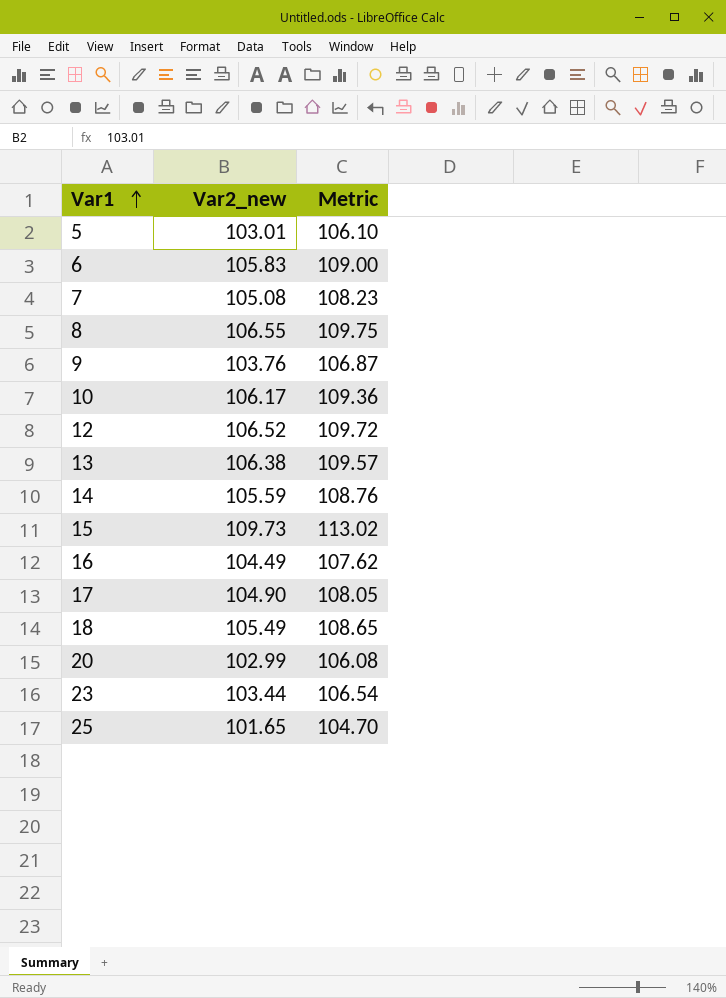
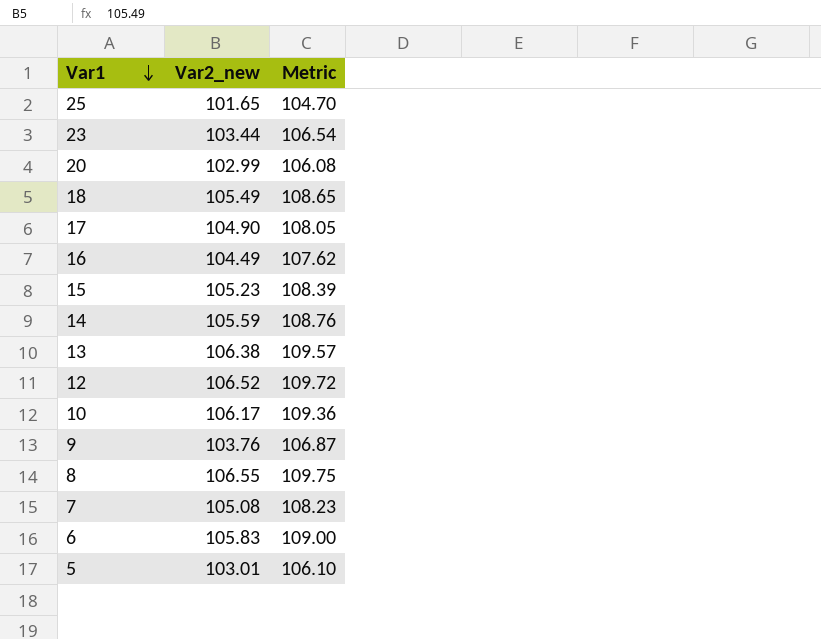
row order: Var1 ascending -> Var1 descending
15 | Var2_new: 109.73 -> 105.23
15 | Metric: 113.02 -> 108.39

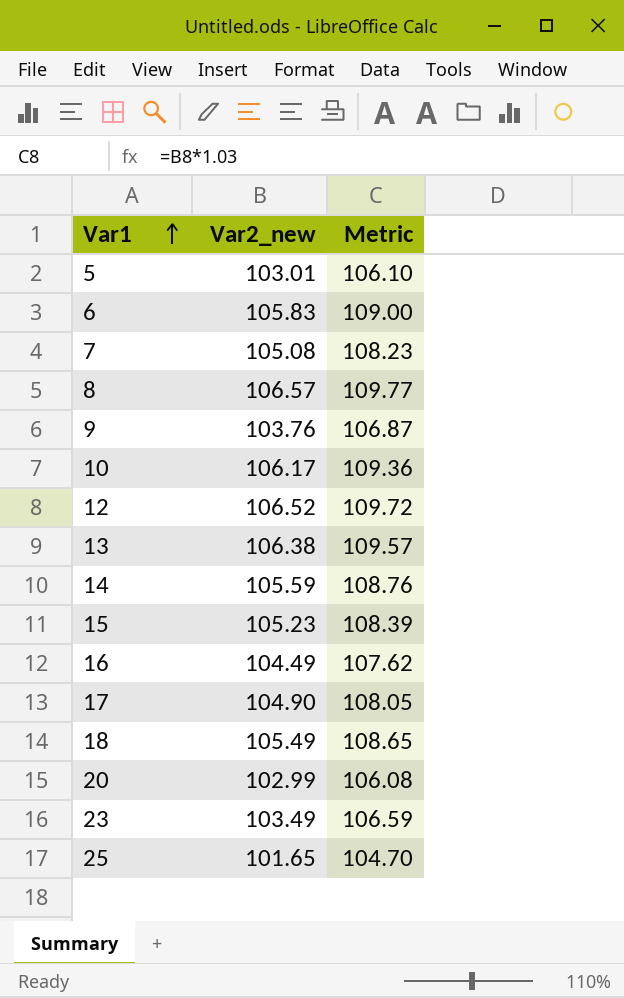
row order: Var1 descending -> Var1 ascending
8 | Var2_new: 106.55 -> 106.57
8 | Metric: 109.75 -> 109.77
23 | Var2_new: 103.44 -> 103.49
23 | Metric: 106.54 -> 106.59

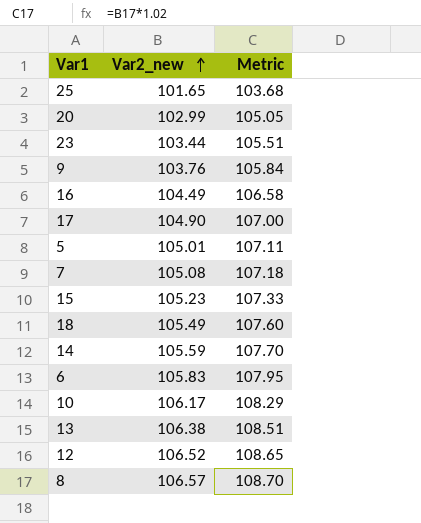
row order: Var1 ascending -> Var2_new ascending
column Metric | formula: [Var2_new] * 1.03 -> [Var2_new] * 1.02
23 | Var2_new: 103.49 -> 103.44
5 | Var2_new: 103.01 -> 105.01

